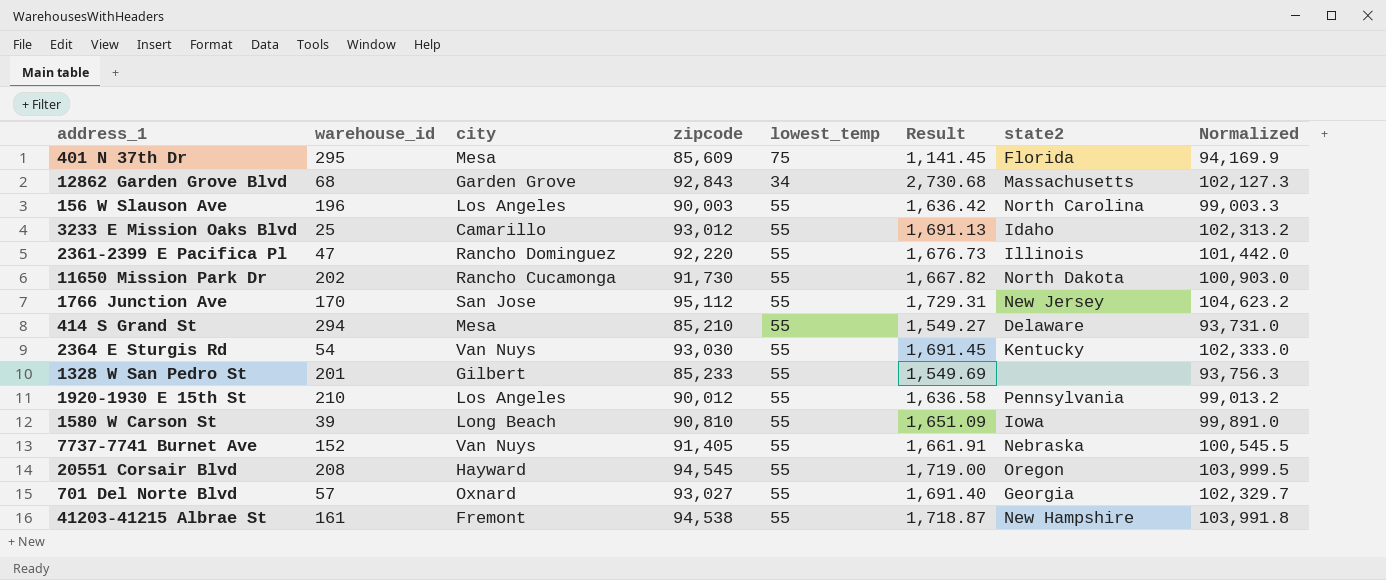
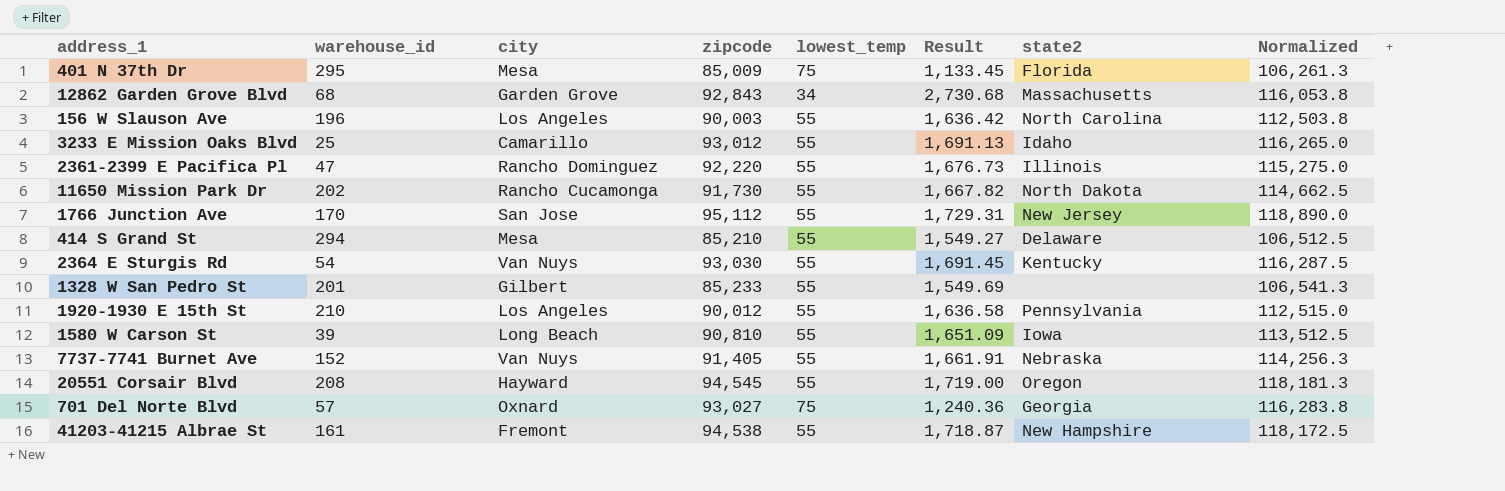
column Normalized | formula: [zipcode] * 1.1 -> [zipcode] * 1.25
401 N 37th Dr | zipcode: 85,609 -> 85,009
401 N 37th Dr | Result: 1,141.45 -> 1,133.45
701 Del Norte Blvd | lowest_temp: 55 -> 75
701 Del Norte Blvd | Result: 1,691.40 -> 1,240.36

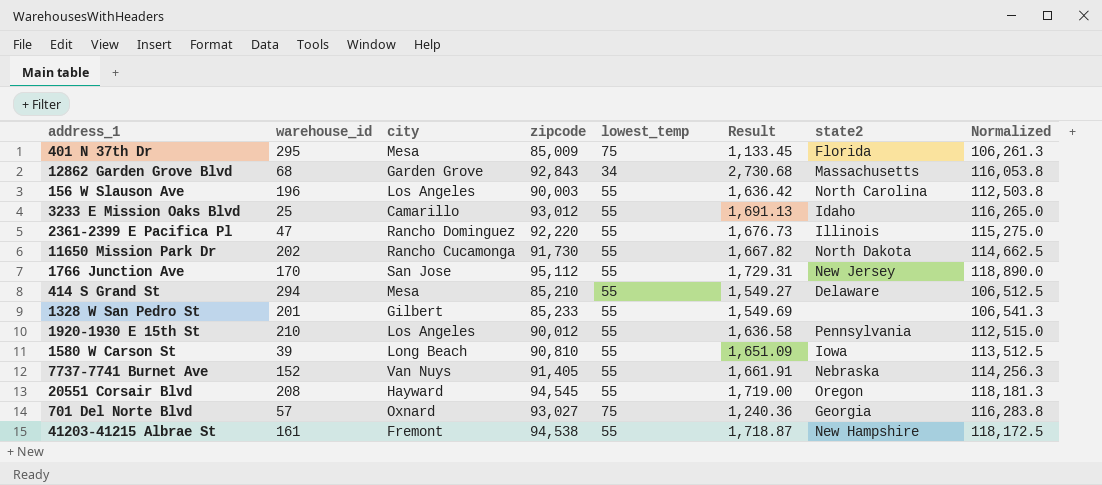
row 2364 E Sturgis Rd: 54 | Van Nuys | 93,030 | 55 | 1,691.45 | Kentucky | 116,287.5 -> none

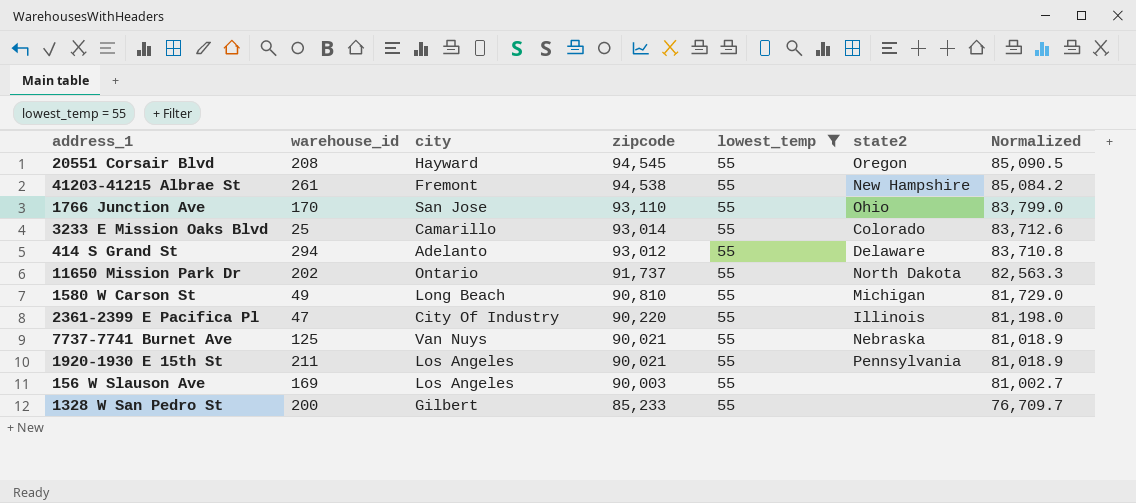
filter: none -> lowest_temp = 55
row order: none -> zipcode descending
column Result | formula: [zipcode] / [lowest_temp] -> none
column Normalized | formula: [zipcode] * 1.25 -> [zipcode] * 0.9
41203-41215 Albrae St | warehouse_id: 161 -> 261
1766 Junction Ave | zipcode: 95,112 -> 93,110
1766 Junction Ave | state2: New Jersey -> Ohio
3233 E Mission Oaks Blvd | zipcode: 93,012 -> 93,014
3233 E Mission Oaks Blvd | state2: Idaho -> Colorado
414 S Grand St | city: Mesa -> Adelanto
414 S Grand St | zipcode: 85,210 -> 93,012
11650 Mission Park Dr | city: Rancho Cucamonga -> Ontario
11650 Mission Park Dr | zipcode: 91,730 -> 91,737
1580 W Carson St | warehouse_id: 39 -> 49
1580 W Carson St | state2: Iowa -> Michigan
2361-2399 E Pacifica Pl | city: Rancho Dominguez -> City Of Industry
2361-2399 E Pacifica Pl | zipcode: 92,220 -> 90,220
7737-7741 Burnet Ave | warehouse_id: 152 -> 125
7737-7741 Burnet Ave | zipcode: 91,405 -> 90,021
1920-1930 E 15th St | warehouse_id: 210 -> 211
1920-1930 E 15th St | zipcode: 90,012 -> 90,021
156 W Slauson Ave | warehouse_id: 196 -> 169
156 W Slauson Ave | state2: North Carolina -> none
1328 W San Pedro St | warehouse_id: 201 -> 200

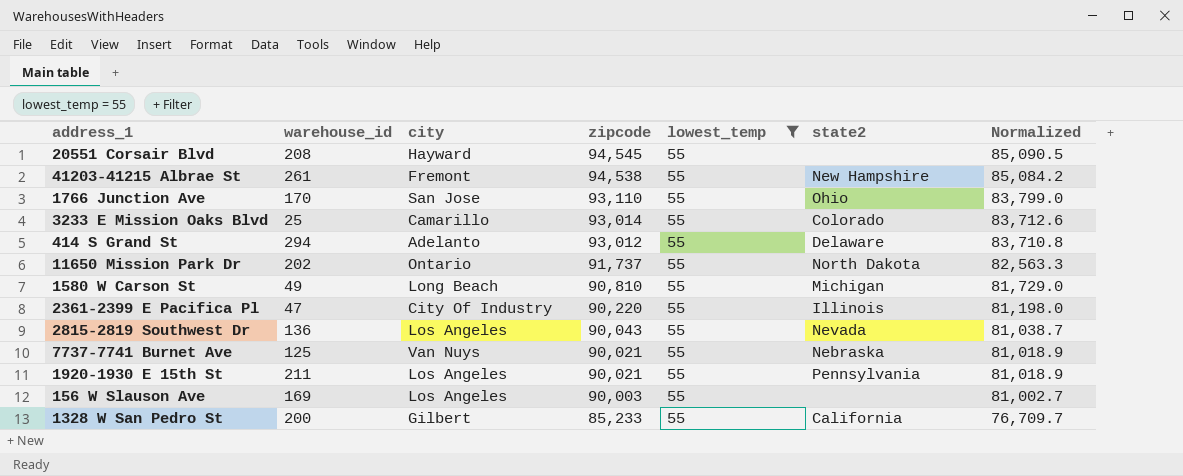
20551 Corsair Blvd | state2: Oregon -> none
row 2815-2819 Southwest Dr: none -> 136 | Los Angeles | 90,043 | 55 | Nevada | 81,038.7
1328 W San Pedro St | state2: none -> California

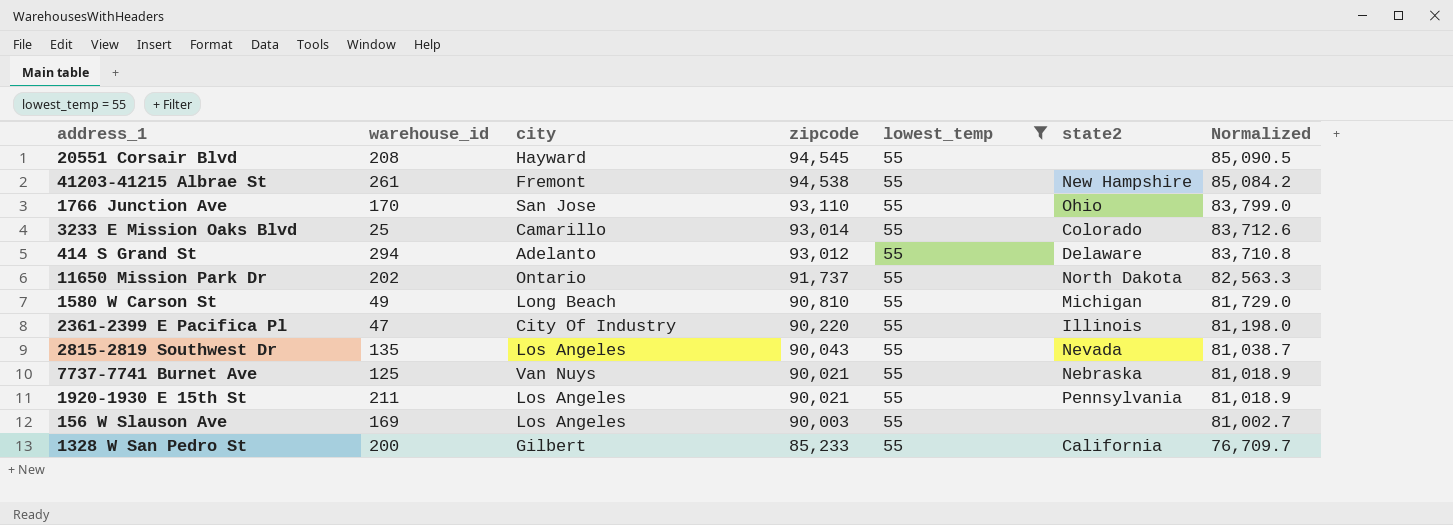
2815-2819 Southwest Dr | warehouse_id: 136 -> 135

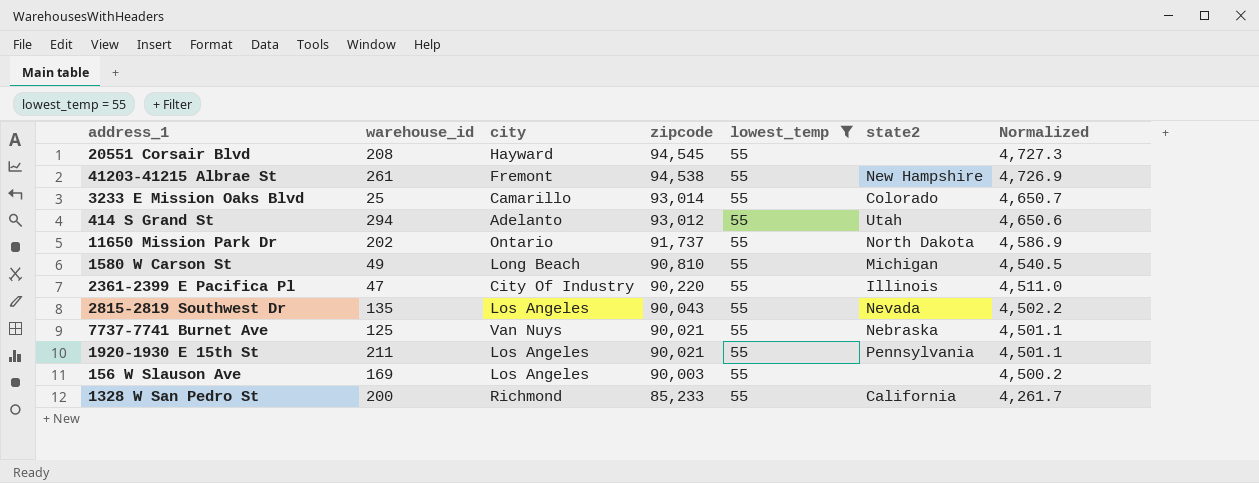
column Normalized | formula: [zipcode] * 0.9 -> [zipcode] * 0.05
row 1766 Junction Ave: 170 | San Jose | 93,110 | 55 | Ohio | 83,799.0 -> none
414 S Grand St | state2: Delaware -> Utah
1328 W San Pedro St | city: Gilbert -> Richmond

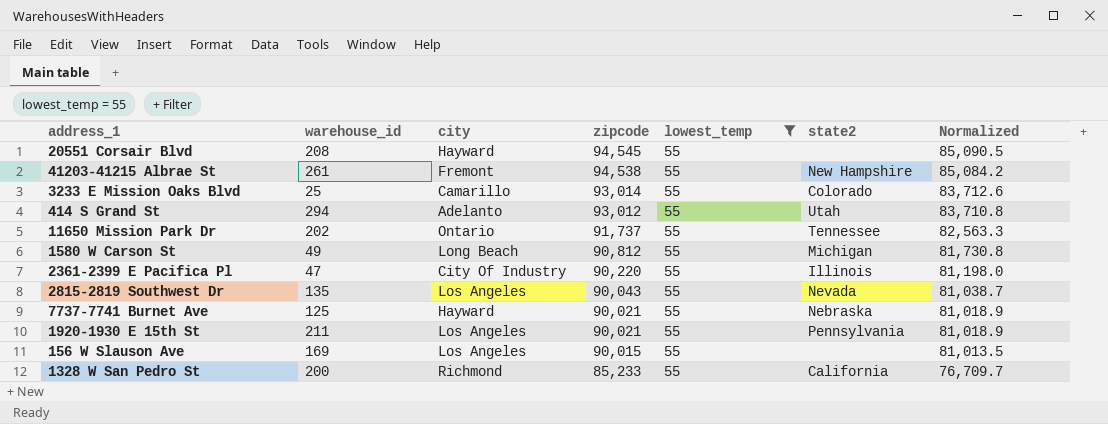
column Normalized | formula: [zipcode] * 0.05 -> [zipcode] * 0.9
11650 Mission Park Dr | state2: North Dakota -> Tennessee
1580 W Carson St | zipcode: 90,810 -> 90,812
7737-7741 Burnet Ave | city: Van Nuys -> Hayward
156 W Slauson Ave | zipcode: 90,003 -> 90,015

